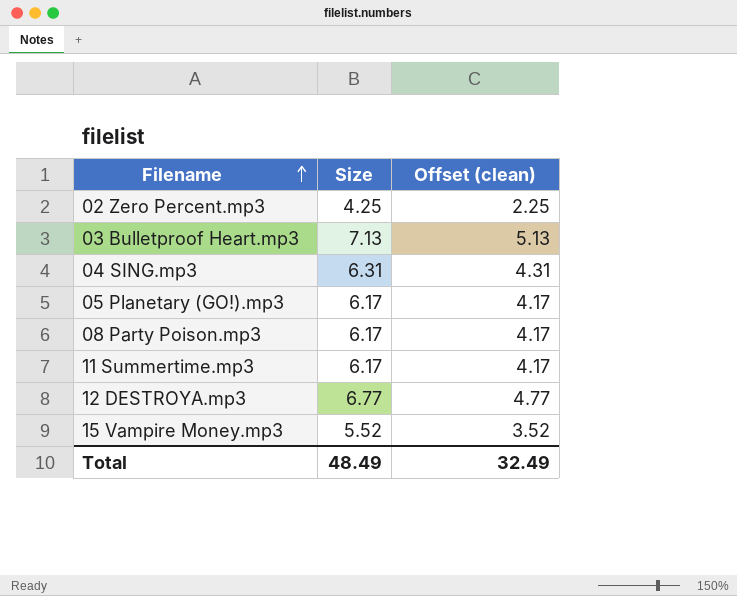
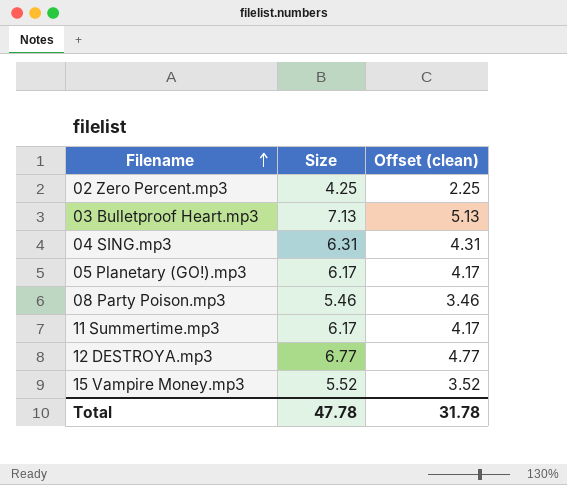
08 Party Poison.mp3 | Size: 6.17 -> 5.46
08 Party Poison.mp3 | Offset (clean): 4.17 -> 3.46
Total | Size: 48.49 -> 47.78
Total | Offset (clean): 32.49 -> 31.78

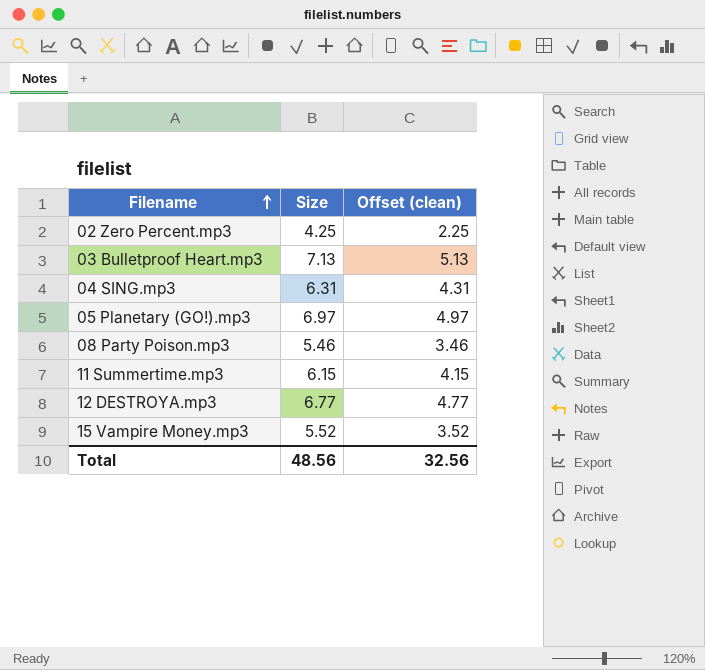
05 Planetary (GO!).mp3 | Size: 6.17 -> 6.97
05 Planetary (GO!).mp3 | Offset (clean): 4.17 -> 4.97
11 Summertime.mp3 | Size: 6.17 -> 6.15
11 Summertime.mp3 | Offset (clean): 4.17 -> 4.15
Total | Size: 47.78 -> 48.56
Total | Offset (clean): 31.78 -> 32.56

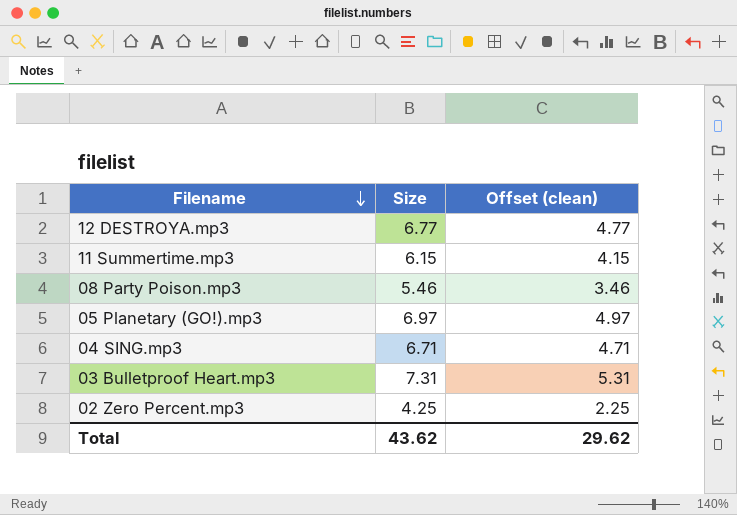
row order: Filename ascending -> Filename descending
row 15 Vampire Money.mp3: 5.52 | 3.52 -> none
04 SING.mp3 | Size: 6.31 -> 6.71
04 SING.mp3 | Offset (clean): 4.31 -> 4.71
03 Bulletproof Heart.mp3 | Size: 7.13 -> 7.31
03 Bulletproof Heart.mp3 | Offset (clean): 5.13 -> 5.31
Total | Size: 48.56 -> 43.62
Total | Offset (clean): 32.56 -> 29.62

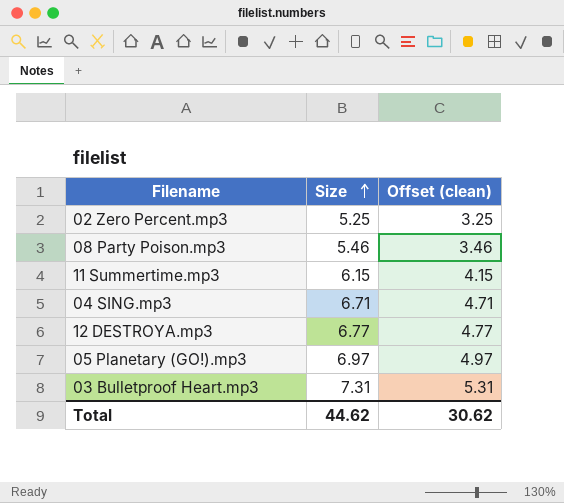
row order: Filename descending -> Size ascending
02 Zero Percent.mp3 | Size: 4.25 -> 5.25
02 Zero Percent.mp3 | Offset (clean): 2.25 -> 3.25
Total | Size: 43.62 -> 44.62
Total | Offset (clean): 29.62 -> 30.62

